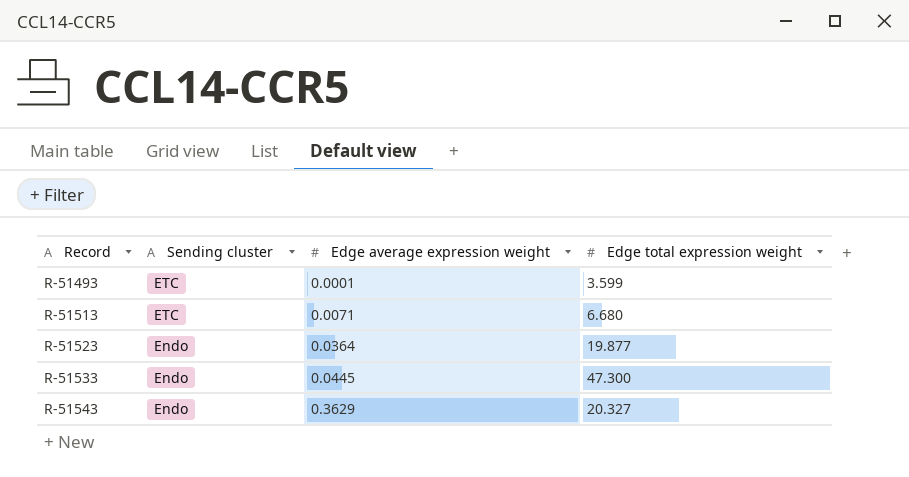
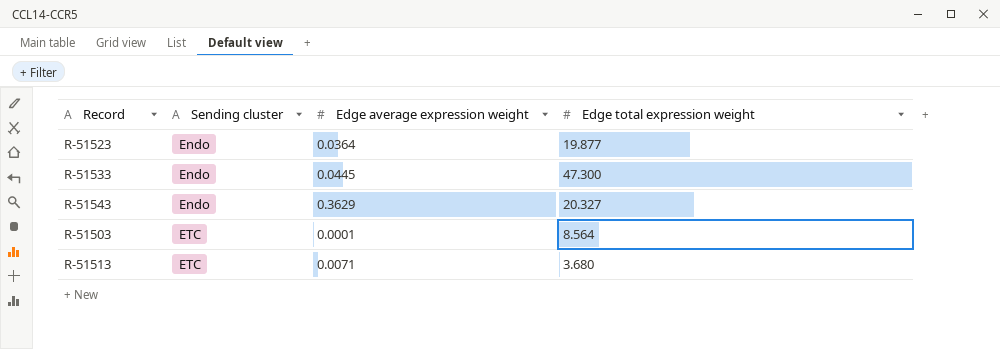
row order: Record ascending -> Sending cluster ascending
row R-51493: ETC | 0.0001 | 3.599 -> none
row R-51503: none -> ETC | 0.0001 | 8.564
R-51513 | Edge total expression weight: 6.680 -> 3.680

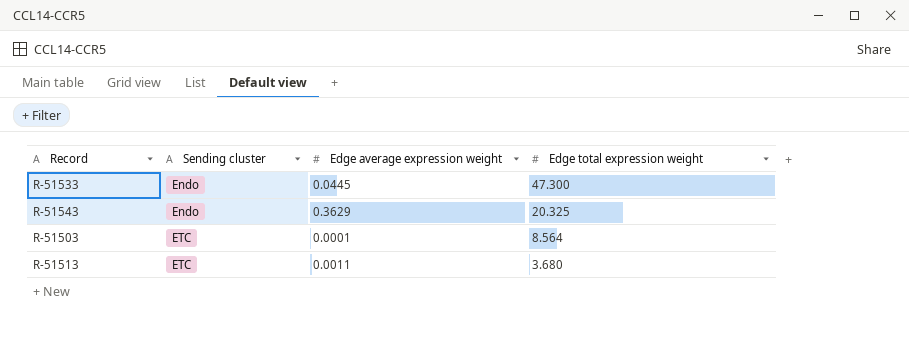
row R-51523: Endo | 0.0364 | 19.877 -> none
R-51543 | Edge total expression weight: 20.327 -> 20.325
R-51513 | Edge average expression weight: 0.0071 -> 0.0011

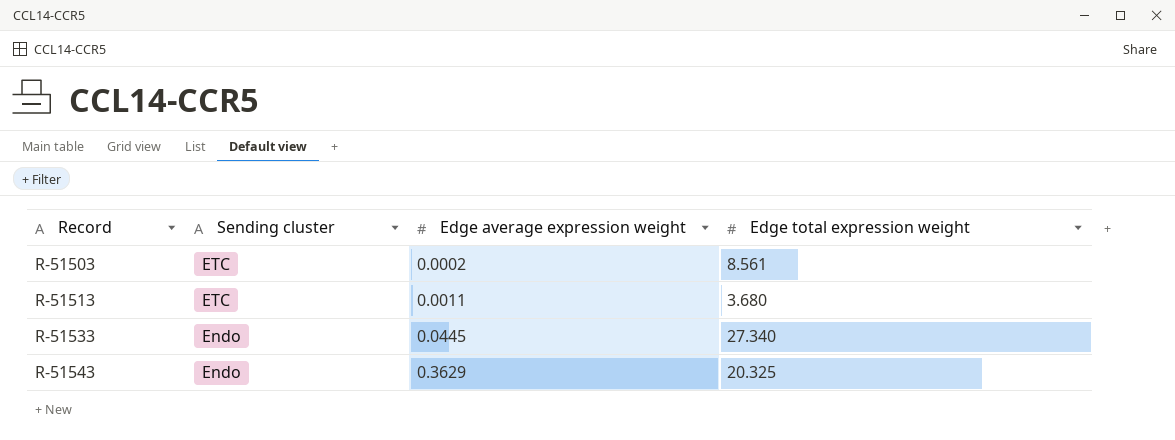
row order: Sending cluster ascending -> Record ascending
R-51503 | Edge average expression weight: 0.0001 -> 0.0002
R-51503 | Edge total expression weight: 8.564 -> 8.561
R-51533 | Edge total expression weight: 47.300 -> 27.340

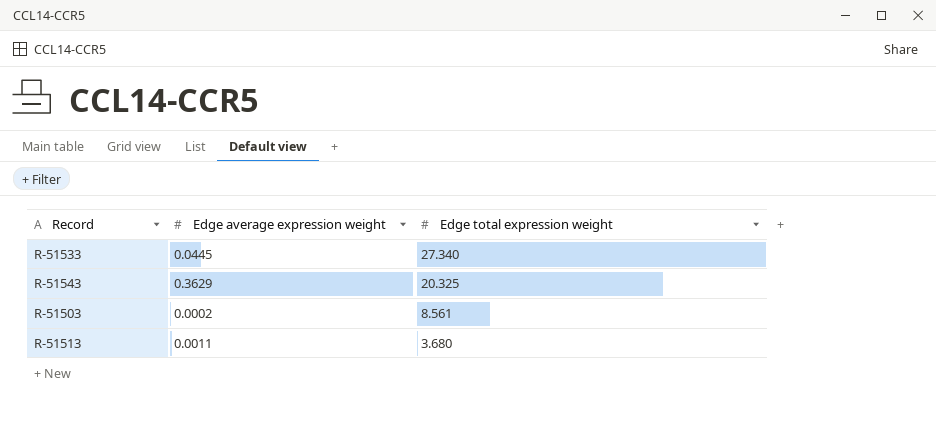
row order: Record ascending -> Edge total expression weight descending
column Sending cluster | position: 2 -> none

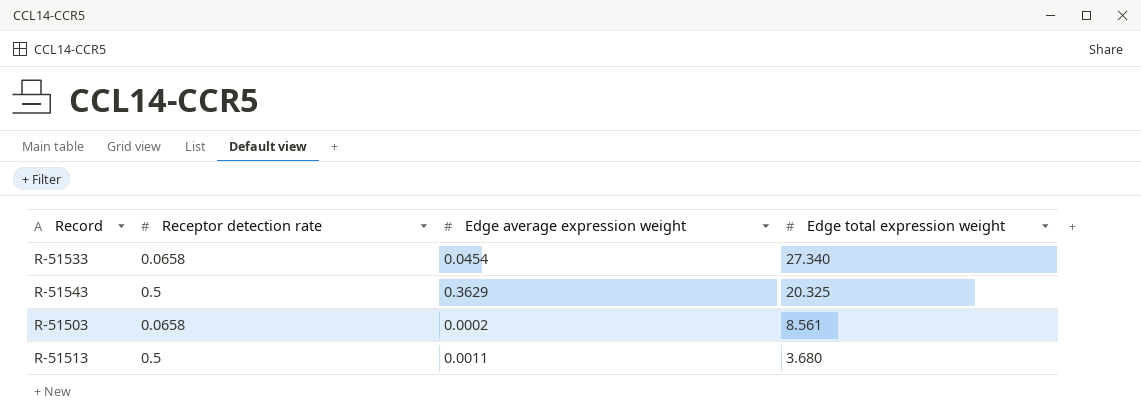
column Receptor detection rate | position: none -> 2
R-51533 | Edge average expression weight: 0.0445 -> 0.0454

